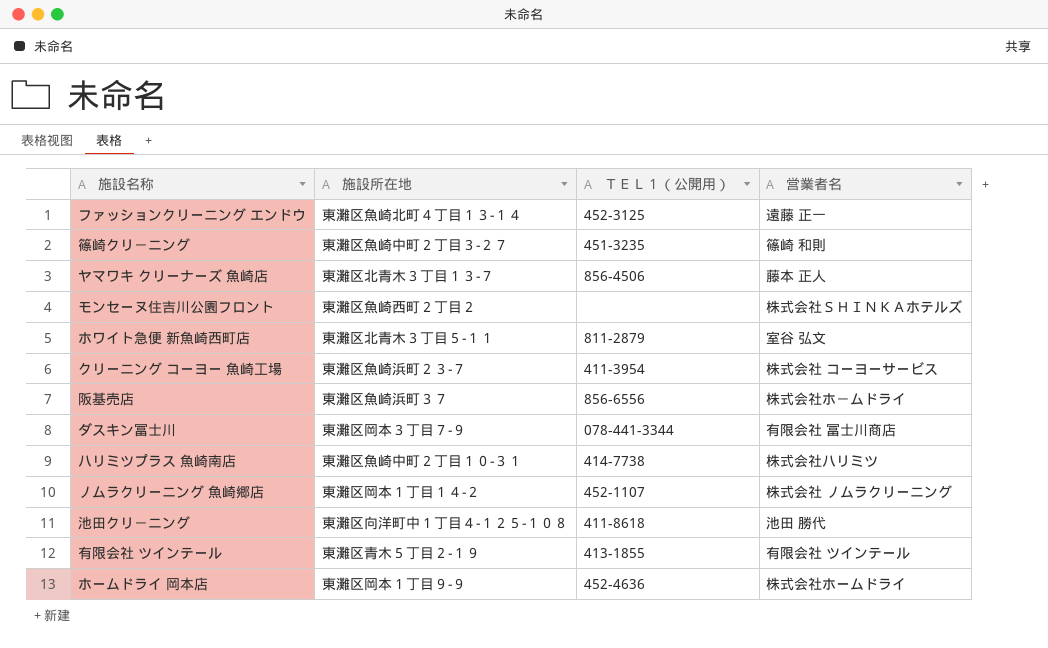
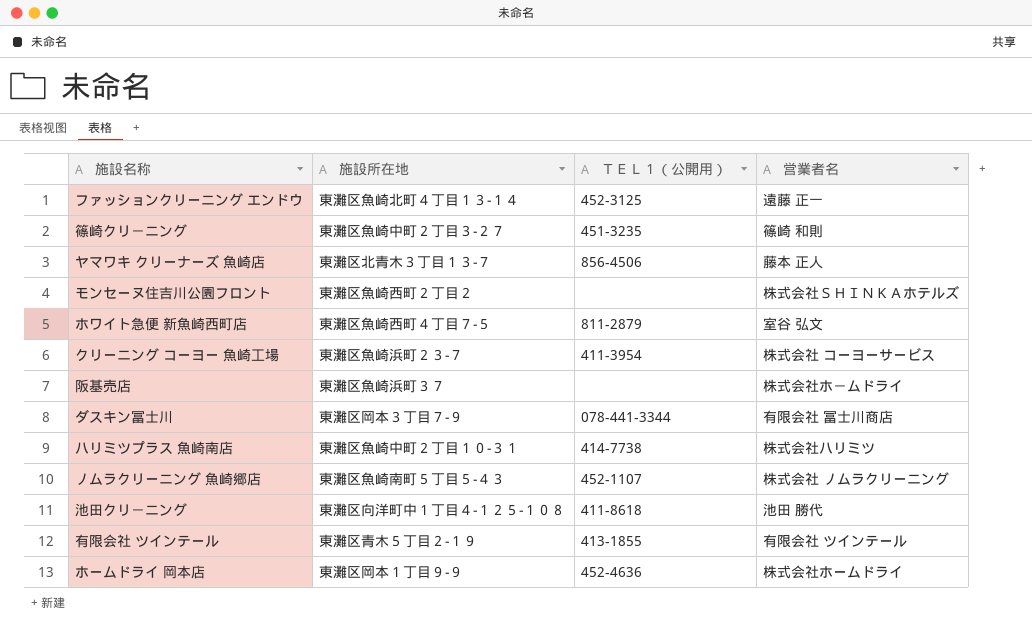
ホワイト急便 新魚崎西町店 | 施設所在地: 東灘区北青木３丁目５‐１１ -> 東灘区魚崎西町４丁目７‐５
阪基売店 | ＴＥＬ１（公開用）: 856-6556 -> none
ノムラクリーニング 魚崎郷店 | 施設所在地: 東灘区岡本１丁目１４‐２ -> 東灘区魚崎南町５丁目５‐４３

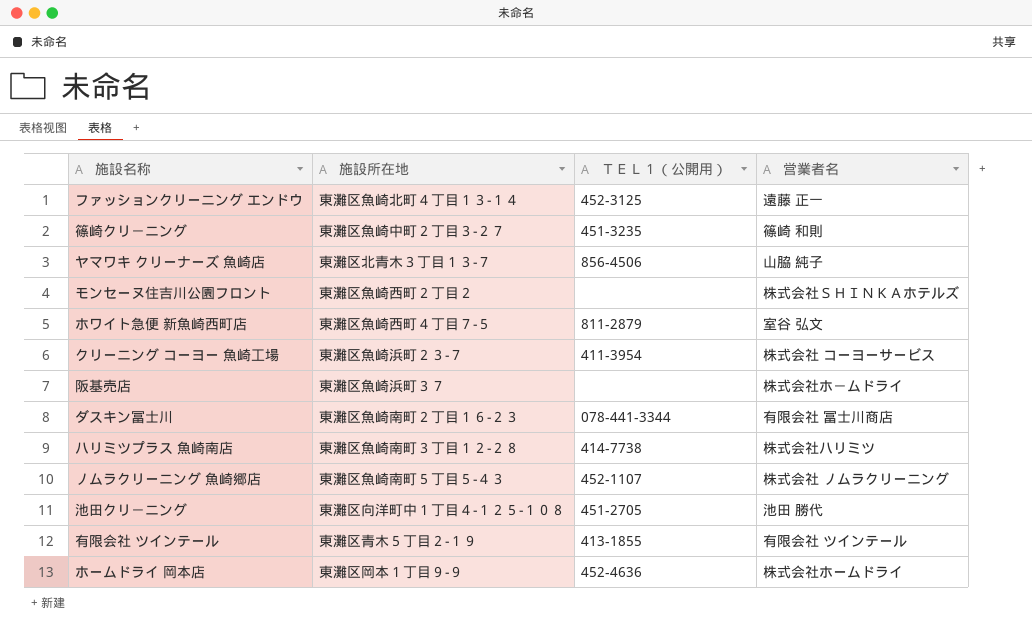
ヤマワキ クリーナーズ 魚崎店 | 営業者名: 藤本 正人 -> 山脇 純子
ダスキン冨士川 | 施設所在地: 東灘区岡本３丁目７‐９ -> 東灘区魚崎南町２丁目１６‐２３
ハリミツプラス 魚崎南店 | 施設所在地: 東灘区魚崎中町２丁目１０‐３１ -> 東灘区魚崎南町３丁目１２‐２８
池田クリ－ニング | ＴＥＬ１（公開用）: 411-8618 -> 451-2705

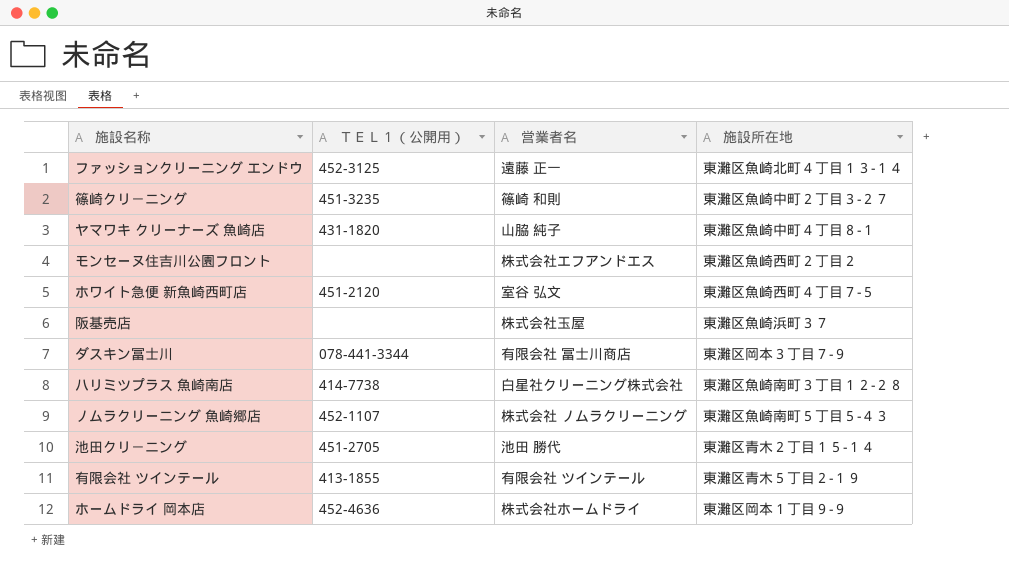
column 施設所在地 | position: 2 -> 4
row クリーニング コーヨー 魚崎工場: 東灘区魚崎浜町２３‐７ | 411-3954 | 株式会社 コーヨーサービス -> none
ヤマワキ クリーナーズ 魚崎店 | ＴＥＬ１（公開用）: 856-4506 -> 431-1820
ヤマワキ クリーナーズ 魚崎店 | 施設所在地: 東灘区北青木３丁目１３‐７ -> 東灘区魚崎中町４丁目８‐１
モンセーヌ住吉川公園フロント | 営業者名: 株式会社ＳＨＩＮＫＡホテルズ -> 株式会社エフアンドエス
ホワイト急便 新魚崎西町店 | ＴＥＬ１（公開用）: 811-2879 -> 451-2120
阪基売店 | 営業者名: 株式会社ホ－ムドライ -> 株式会社玉屋
ダスキン冨士川 | 施設所在地: 東灘区魚崎南町２丁目１６‐２３ -> 東灘区岡本３丁目７‐９
ハリミツプラス 魚崎南店 | 営業者名: 株式会社ハリミツ -> 白星社クリーニング株式会社
池田クリ－ニング | 施設所在地: 東灘区向洋町中１丁目４‐１２５‐１０８ -> 東灘区青木２丁目１５‐１４

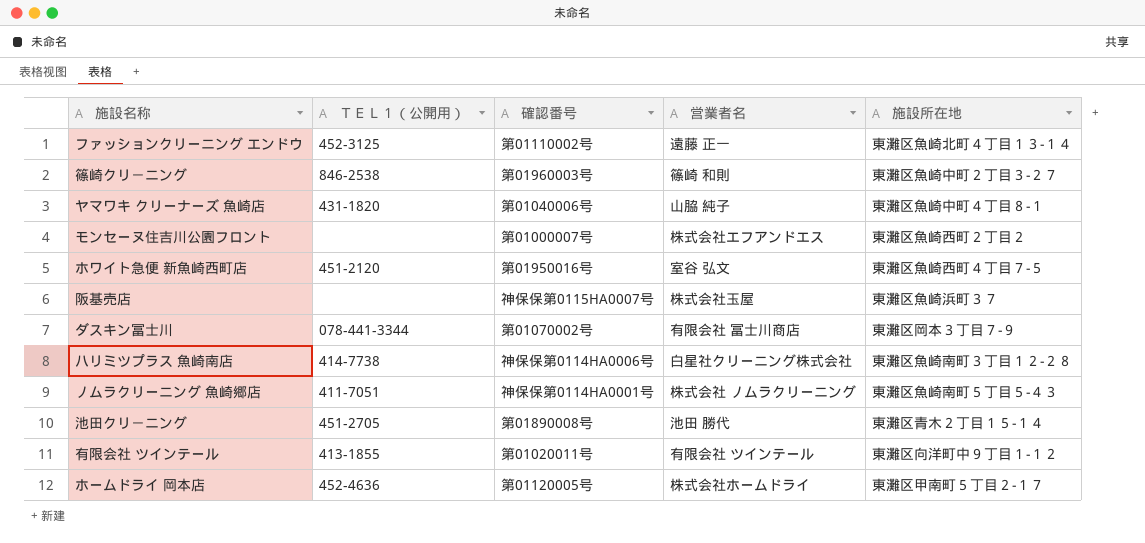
column 確認番号 | position: none -> 3
篠崎クリ－ニング | ＴＥＬ１（公開用）: 451-3235 -> 846-2538
ノムラクリーニング 魚崎郷店 | ＴＥＬ１（公開用）: 452-1107 -> 411-7051
有限会社 ツインテール | 施設所在地: 東灘区青木５丁目２‐１９ -> 東灘区向洋町中９丁目１‐１２
ホームドライ 岡本店 | 施設所在地: 東灘区岡本１丁目９‐９ -> 東灘区甲南町５丁目２‐１７

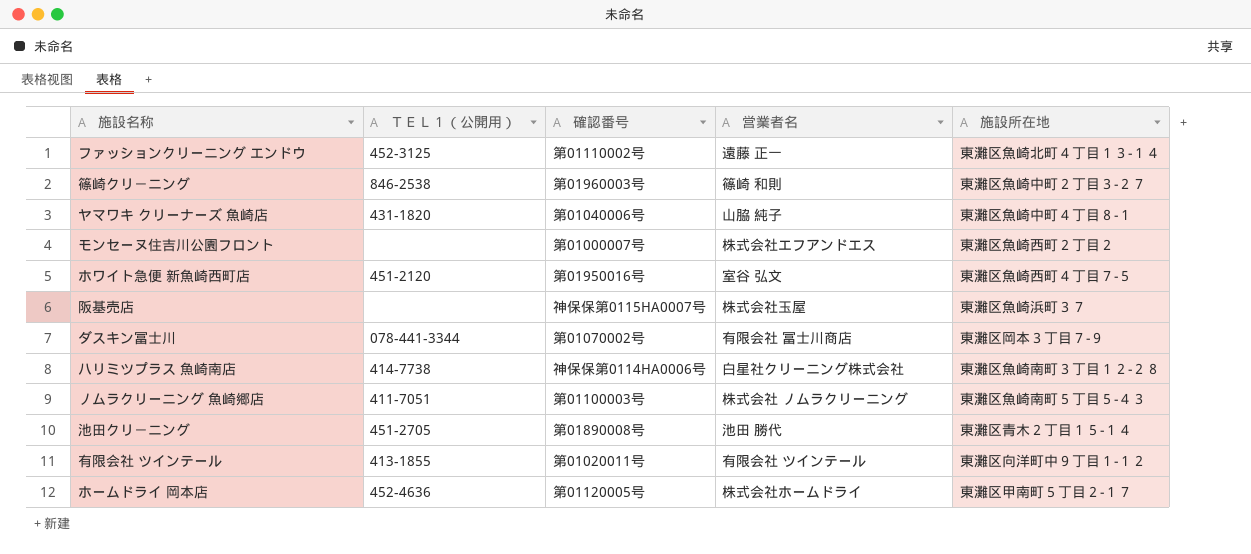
ノムラクリーニング 魚崎郷店 | 確認番号: 神保保第0114HA0001号 -> 第01100003号

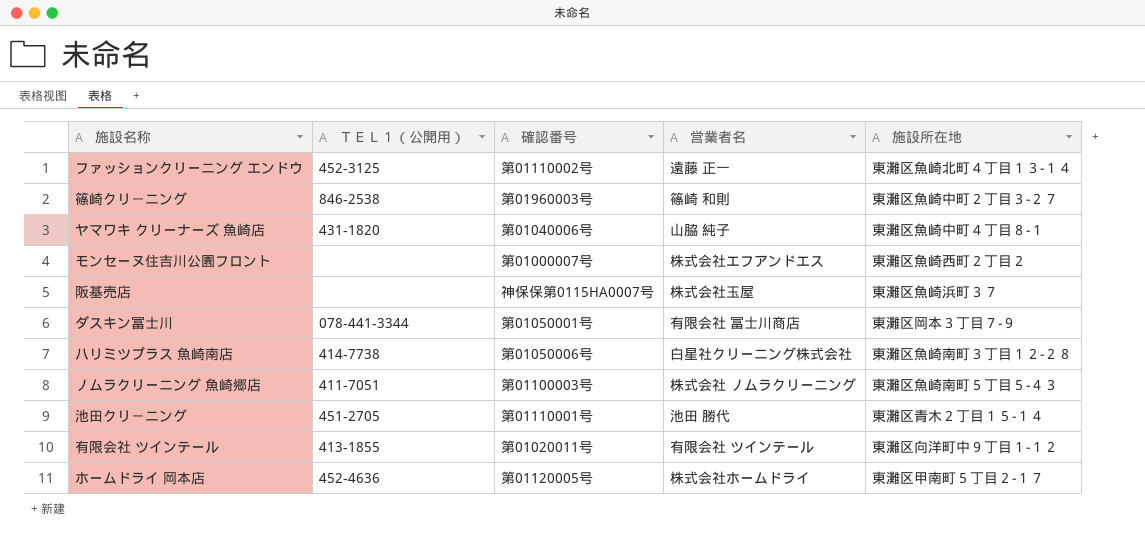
row ホワイト急便 新魚崎西町店: 451-2120 | 第01950016号 | 室谷 弘文 | 東灘区魚崎西町４丁目７‐５ -> none
ダスキン冨士川 | 確認番号: 第01070002号 -> 第01050001号
ハリミツプラス 魚崎南店 | 確認番号: 神保保第0114HA0006号 -> 第01050006号
池田クリ－ニング | 確認番号: 第01890008号 -> 第01110001号

